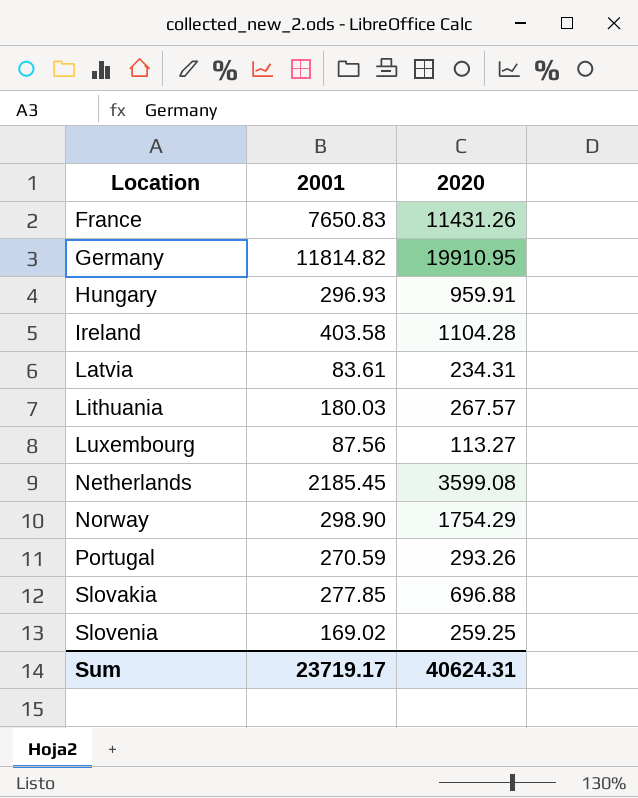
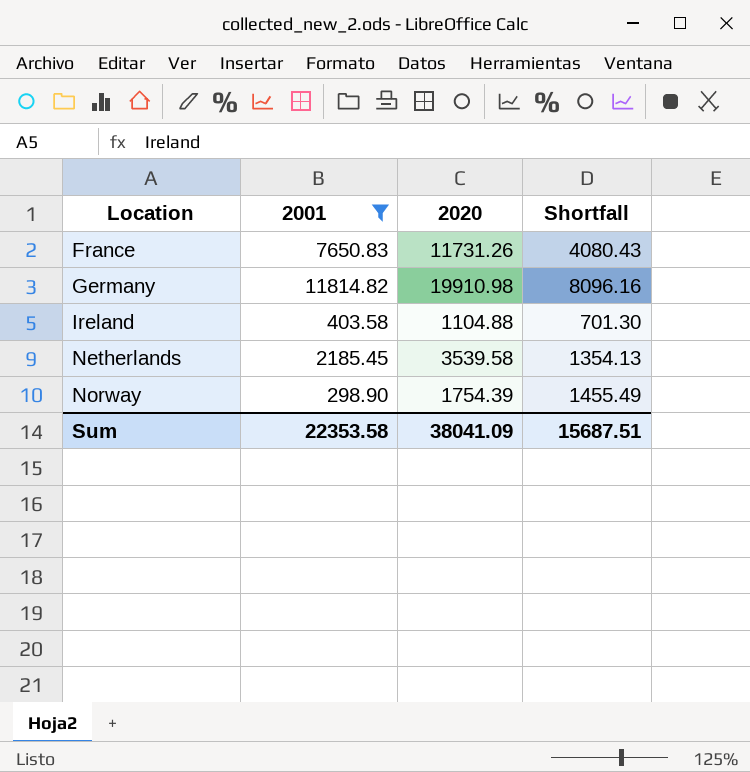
filter: none -> 2001 >= 298.90
column Shortfall | formula: none -> [2020] - [2001]
France | 2020: 11431.26 -> 11731.26
Germany | 2020: 19910.95 -> 19910.98
Ireland | 2020: 1104.28 -> 1104.88
Netherlands | 2020: 3599.08 -> 3539.58
Norway | 2020: 1754.29 -> 1754.39
Sum | 2001: 23719.17 -> 22353.58
Sum | 2020: 40624.31 -> 38041.09

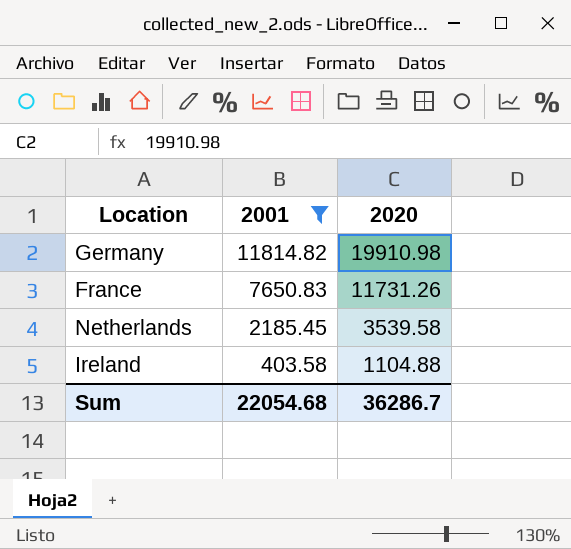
row order: Location ascending -> 2001 descending
column Shortfall | formula: [2020] - [2001] -> none
row Norway: 298.90 | 1754.39 | 1455.49 -> none
Sum | 2001: 22353.58 -> 22054.68
Sum | 2020: 38041.09 -> 36286.7

